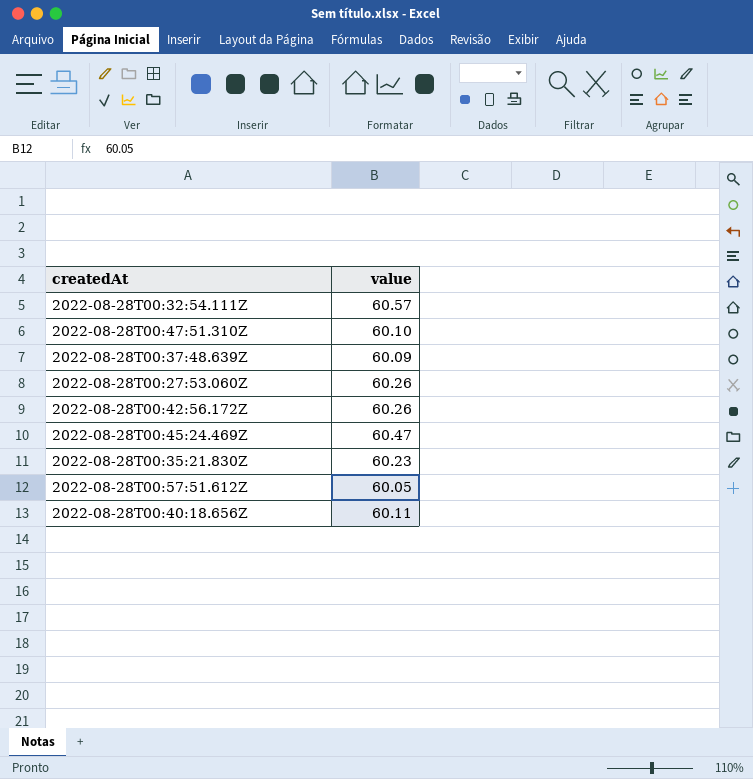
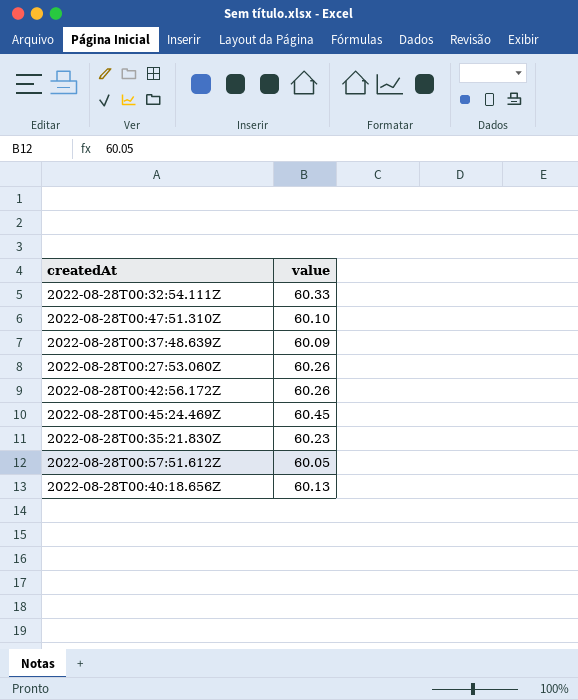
2022-08-28T00:32:54.111Z | value: 60.57 -> 60.33
2022-08-28T00:45:24.469Z | value: 60.47 -> 60.45
2022-08-28T00:40:18.656Z | value: 60.11 -> 60.13

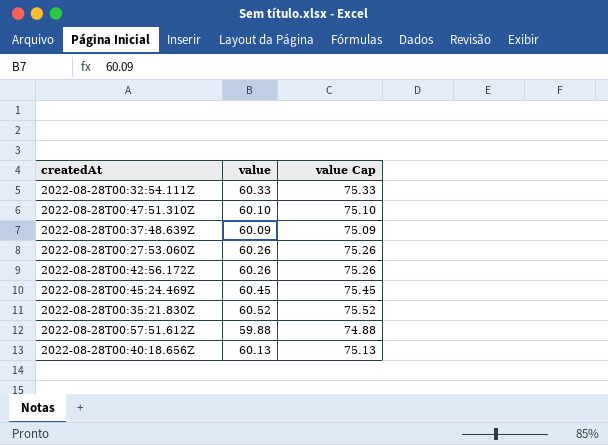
column value Cap | formula: none -> [value] + 15
2022-08-28T00:35:21.830Z | value: 60.23 -> 60.52
2022-08-28T00:57:51.612Z | value: 60.05 -> 59.88

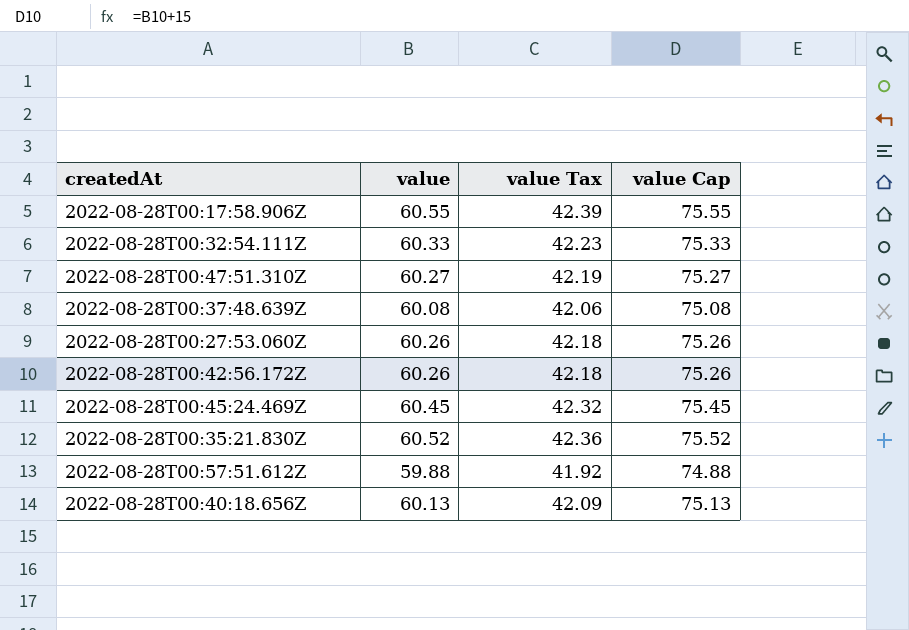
column value Tax | formula: none -> [value] * 0.7
row 2022-08-28T00:17:58.906Z: none -> 60.55 | 42.39 | 75.55
2022-08-28T00:47:51.310Z | value: 60.10 -> 60.27
2022-08-28T00:47:51.310Z | value Cap: 75.10 -> 75.27
2022-08-28T00:37:48.639Z | value: 60.09 -> 60.08
2022-08-28T00:37:48.639Z | value Cap: 75.09 -> 75.08

